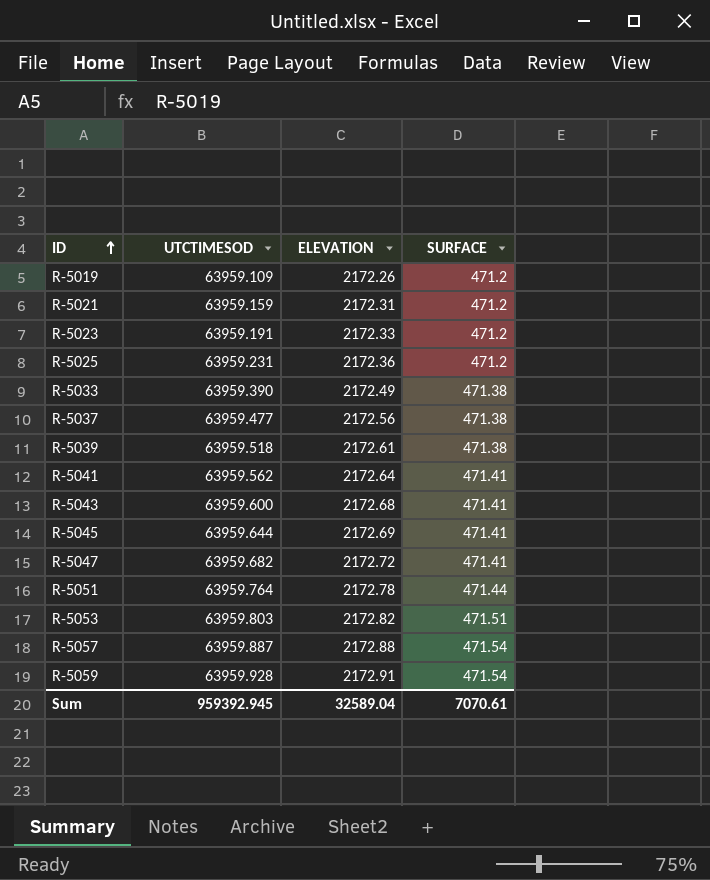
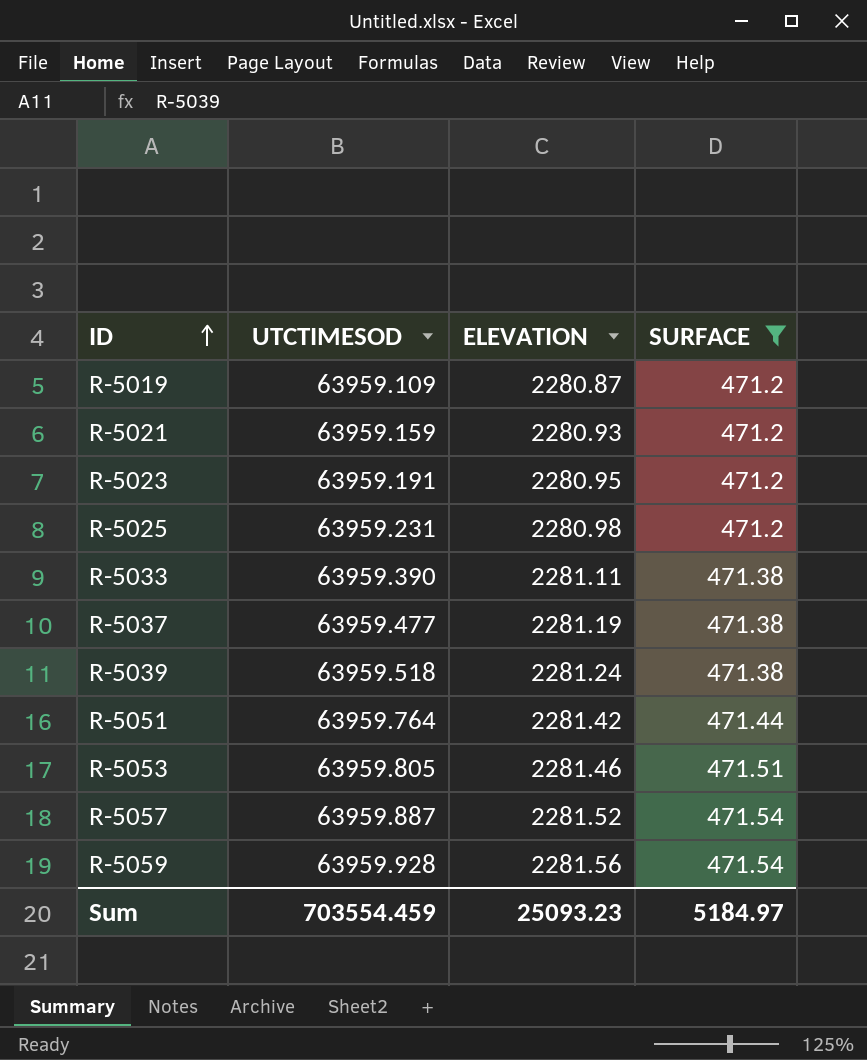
filter: none -> SURFACE != 471.41
R-5019 | ELEVATION: 2172.26 -> 2280.87
R-5021 | ELEVATION: 2172.31 -> 2280.93
R-5023 | ELEVATION: 2172.33 -> 2280.95
R-5025 | ELEVATION: 2172.36 -> 2280.98
R-5033 | ELEVATION: 2172.49 -> 2281.11
R-5037 | ELEVATION: 2172.56 -> 2281.19
R-5039 | ELEVATION: 2172.61 -> 2281.24
R-5051 | ELEVATION: 2172.78 -> 2281.42
R-5053 | UTCTIMESOD: 63959.803 -> 63959.805
R-5053 | ELEVATION: 2172.82 -> 2281.46
R-5057 | ELEVATION: 2172.88 -> 2281.52
R-5059 | ELEVATION: 2172.91 -> 2281.56
Sum | UTCTIMESOD: 959392.945 -> 703554.459
Sum | ELEVATION: 32589.04 -> 25093.23
Sum | SURFACE: 7070.61 -> 5184.97

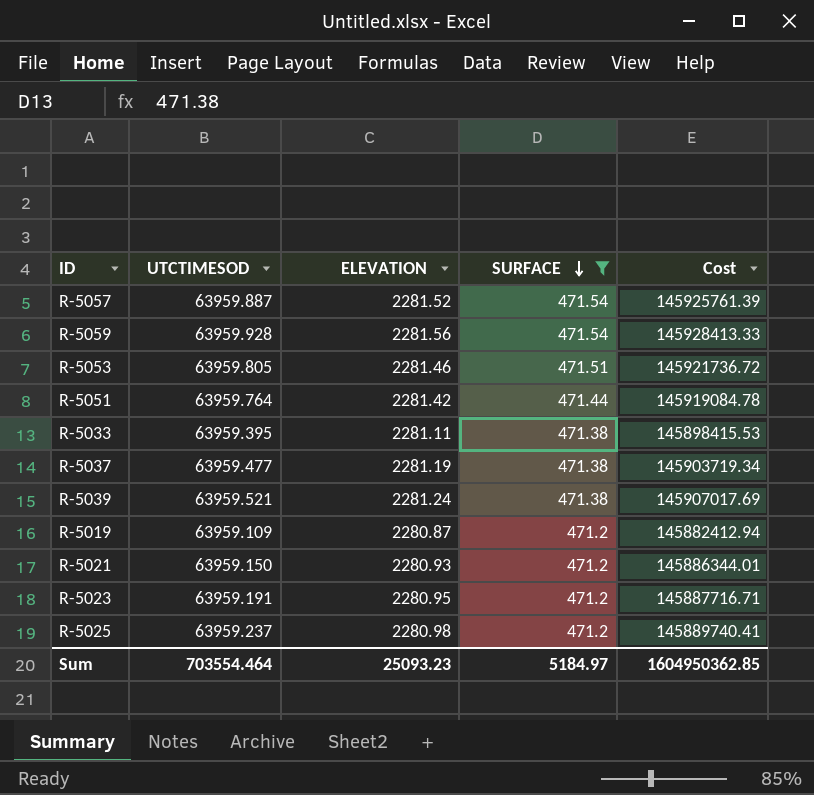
row order: ID ascending -> SURFACE descending
column Cost | formula: none -> [UTCTIMESOD] * [ELEVATION]
R-5033 | UTCTIMESOD: 63959.390 -> 63959.395
R-5039 | UTCTIMESOD: 63959.518 -> 63959.521
R-5021 | UTCTIMESOD: 63959.159 -> 63959.150
R-5025 | UTCTIMESOD: 63959.231 -> 63959.237
Sum | UTCTIMESOD: 703554.459 -> 703554.464

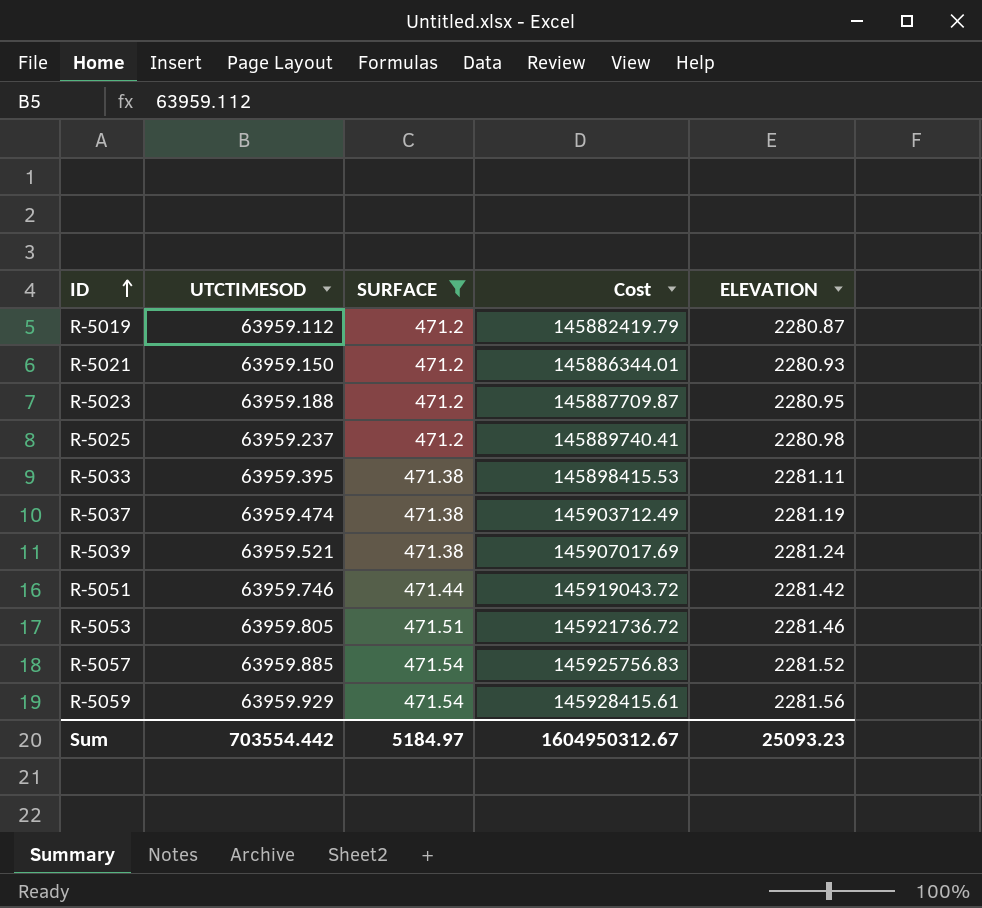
row order: SURFACE descending -> ID ascending
column ELEVATION | position: 3 -> 5
R-5019 | UTCTIMESOD: 63959.109 -> 63959.112
R-5019 | Cost: 145882412.94 -> 145882419.79
R-5023 | UTCTIMESOD: 63959.191 -> 63959.188
R-5023 | Cost: 145887716.71 -> 145887709.87
R-5037 | UTCTIMESOD: 63959.477 -> 63959.474
R-5037 | Cost: 145903719.34 -> 145903712.49
R-5051 | UTCTIMESOD: 63959.764 -> 63959.746
R-5051 | Cost: 145919084.78 -> 145919043.72
R-5057 | UTCTIMESOD: 63959.887 -> 63959.885
R-5057 | Cost: 145925761.39 -> 145925756.83
R-5059 | UTCTIMESOD: 63959.928 -> 63959.929
R-5059 | Cost: 145928413.33 -> 145928415.61
Sum | UTCTIMESOD: 703554.464 -> 703554.442
Sum | Cost: 1604950362.85 -> 1604950312.67

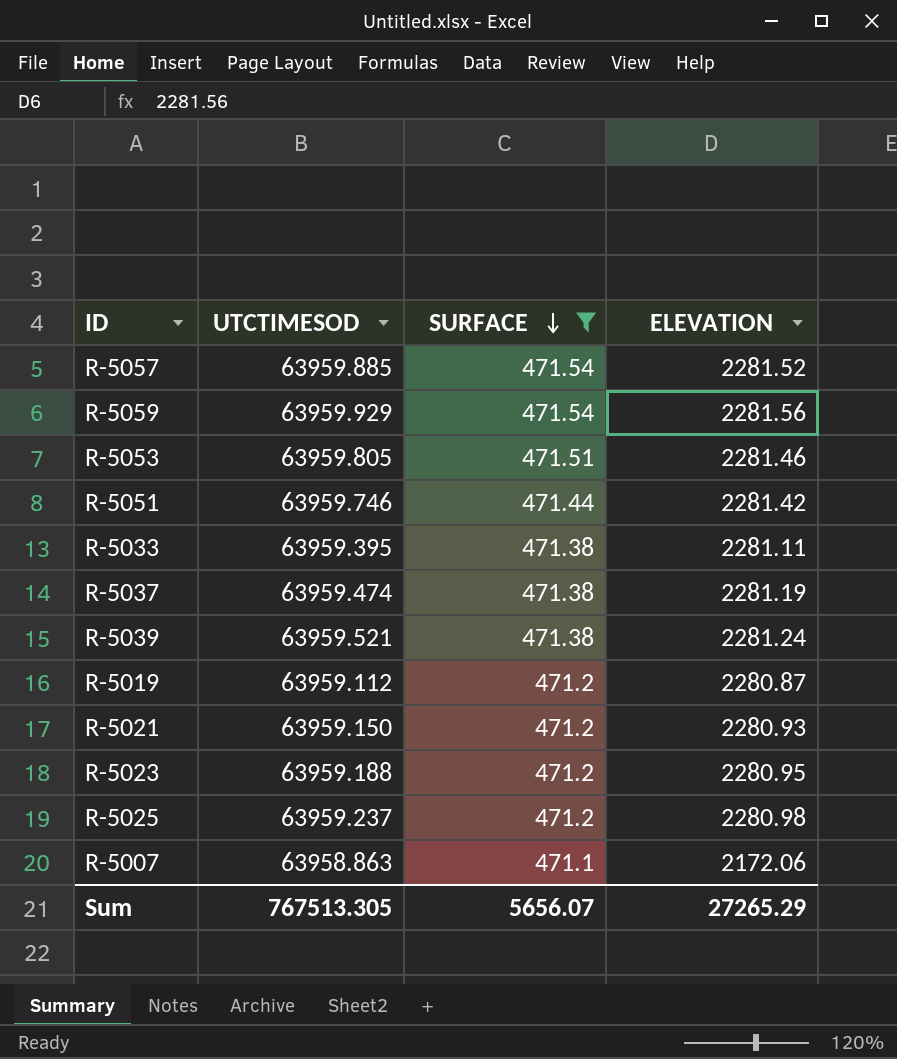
row order: ID ascending -> SURFACE descending
column Cost | formula: [UTCTIMESOD] * [ELEVATION] -> none
row R-5007: none -> 63958.863 | 471.1 | 2172.06
Sum | UTCTIMESOD: 703554.442 -> 767513.305
Sum | SURFACE: 5184.97 -> 5656.07
Sum | ELEVATION: 25093.23 -> 27265.29

